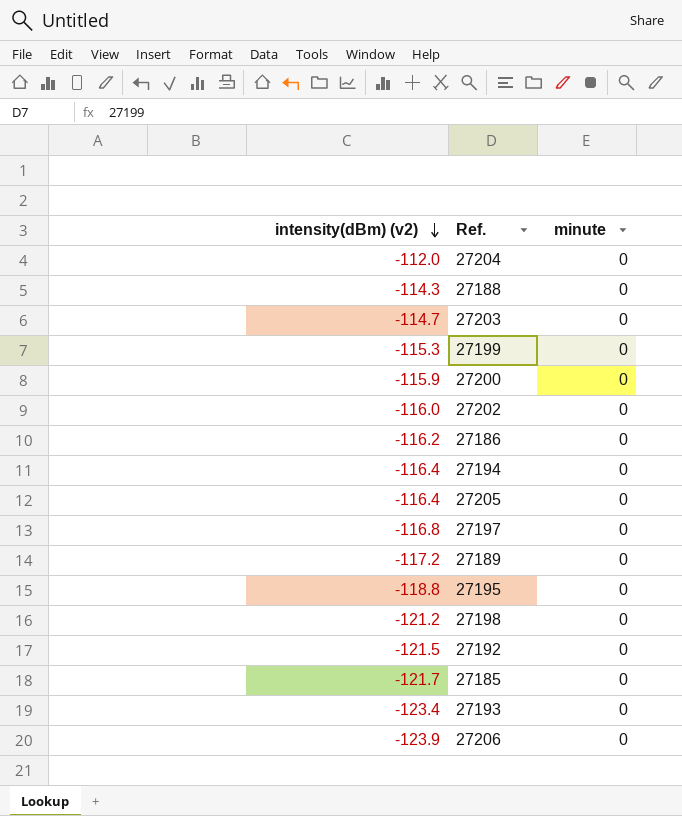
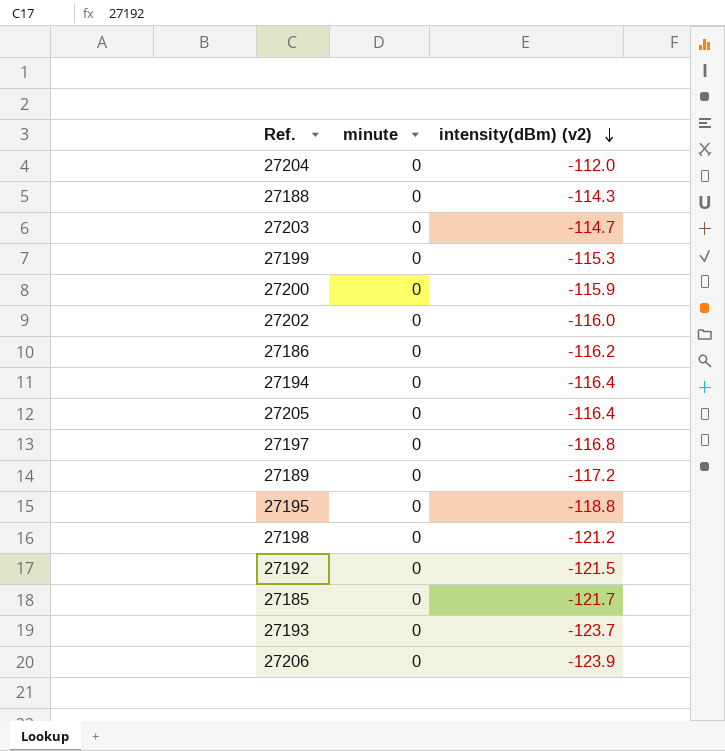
column intensity(dBm) (v2) | position: 1 -> 3
27193 | intensity(dBm) (v2): -123.4 -> -123.7

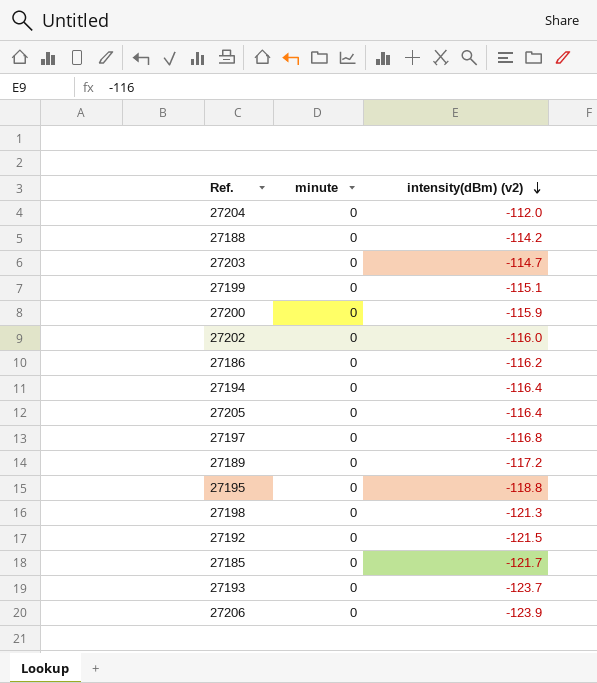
27188 | intensity(dBm) (v2): -114.3 -> -114.2
27199 | intensity(dBm) (v2): -115.3 -> -115.1
27198 | intensity(dBm) (v2): -121.2 -> -121.3

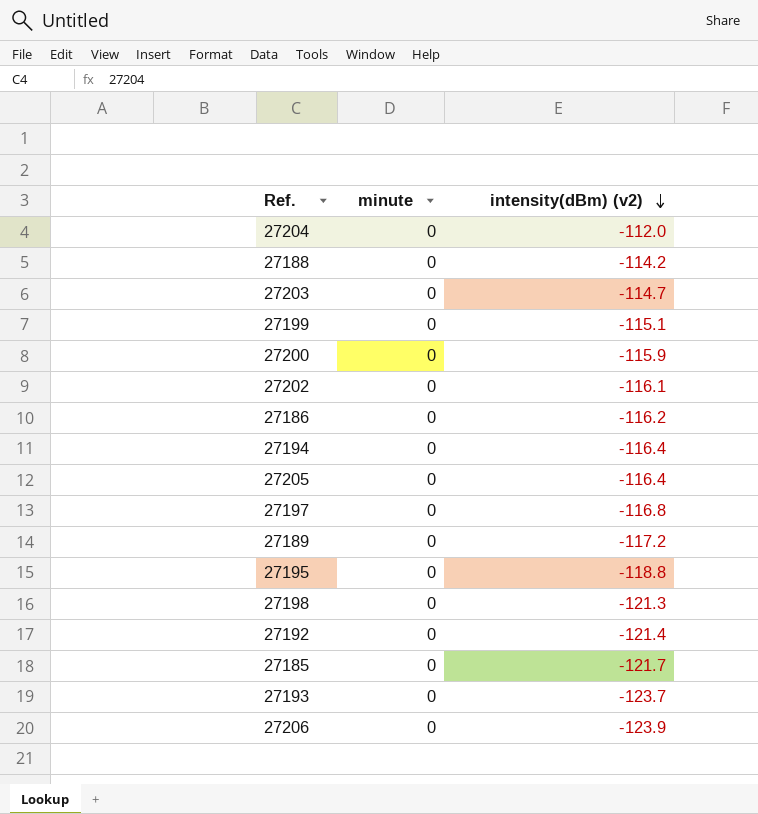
27202 | intensity(dBm) (v2): -116.0 -> -116.1
27192 | intensity(dBm) (v2): -121.5 -> -121.4

